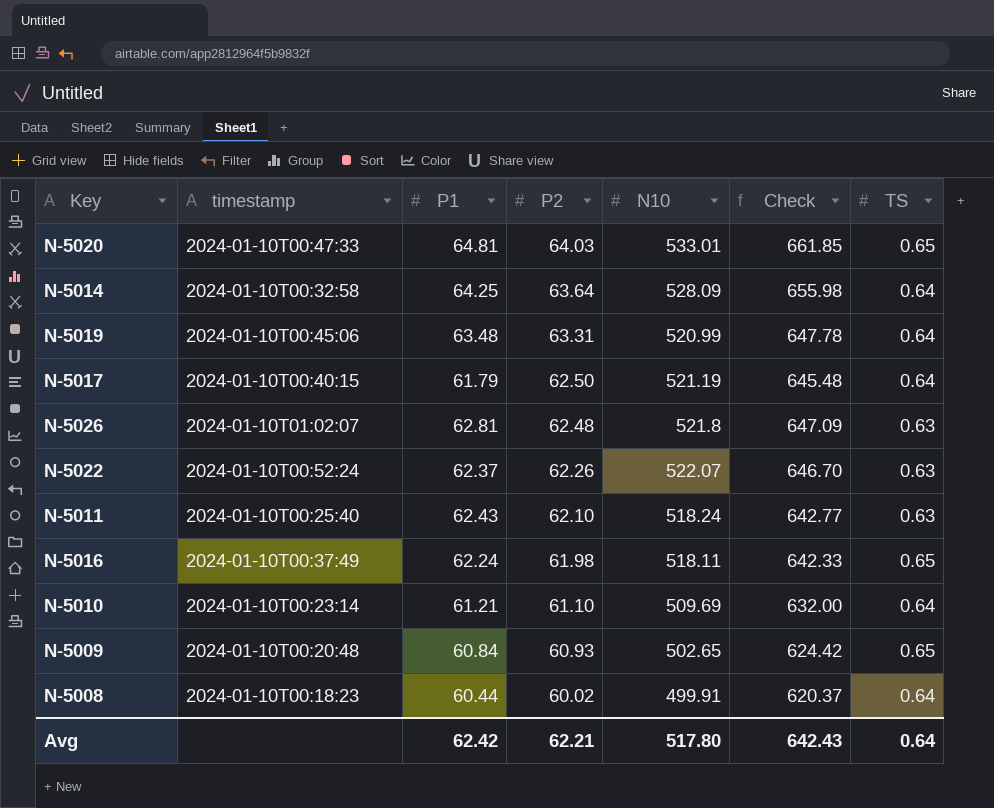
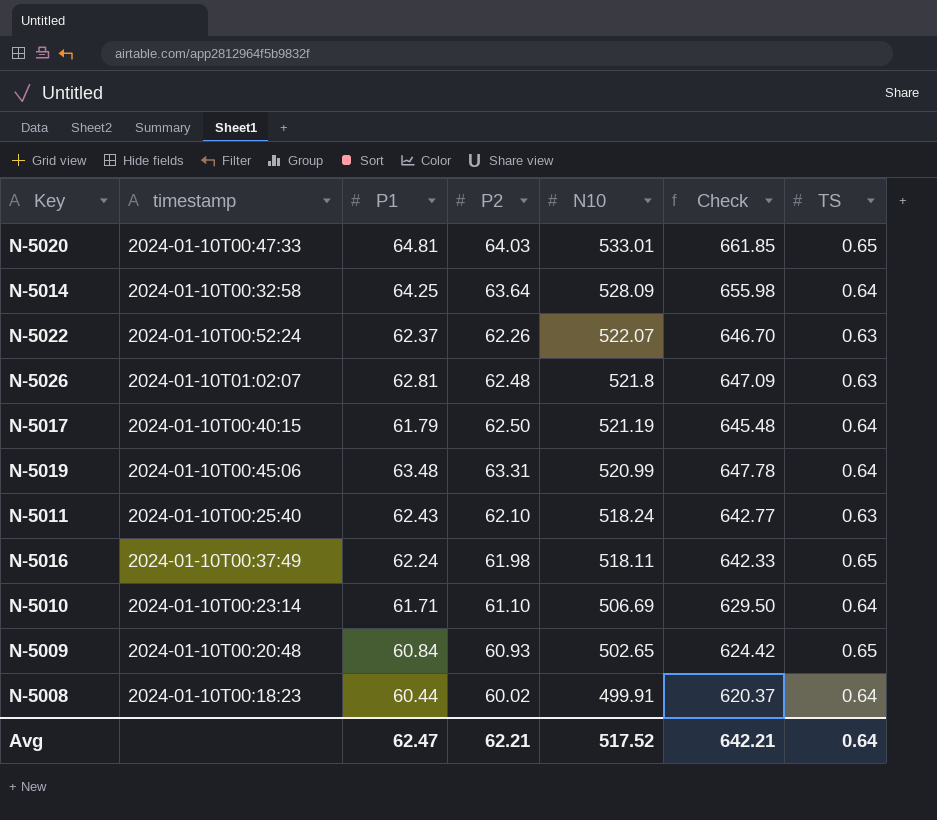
row order: P2 descending -> N10 descending
N-5010 | P1: 61.21 -> 61.71
N-5010 | N10: 509.69 -> 506.69
N-5010 | Check: 632.00 -> 629.50
Avg | P1: 62.42 -> 62.47
Avg | N10: 517.80 -> 517.52
Avg | Check: 642.43 -> 642.21

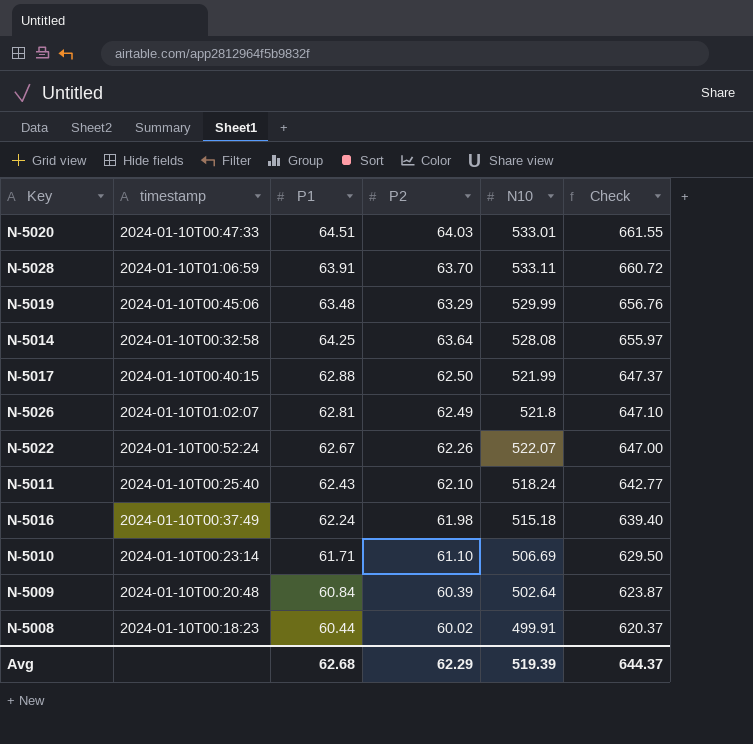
row order: N10 descending -> Check descending
column TS | position: 7 -> none
N-5020 | P1: 64.81 -> 64.51
N-5020 | Check: 661.85 -> 661.55
row N-5028: none -> 2024-01-10T01:06:59 | 63.91 | 63.70 | 533.11 | 660.72
N-5019 | P2: 63.31 -> 63.29
N-5019 | N10: 520.99 -> 529.99
N-5019 | Check: 647.78 -> 656.76
N-5014 | N10: 528.09 -> 528.08
N-5014 | Check: 655.98 -> 655.97
N-5017 | P1: 61.79 -> 62.88
N-5017 | N10: 521.19 -> 521.99
N-5017 | Check: 645.48 -> 647.37
N-5026 | P2: 62.48 -> 62.49
N-5026 | Check: 647.09 -> 647.10
N-5022 | P1: 62.37 -> 62.67
N-5022 | Check: 646.70 -> 647.00
N-5016 | N10: 518.11 -> 515.18
N-5016 | Check: 642.33 -> 639.40
N-5009 | P2: 60.93 -> 60.39
N-5009 | N10: 502.65 -> 502.64
N-5009 | Check: 624.42 -> 623.87
Avg | P1: 62.47 -> 62.68
Avg | P2: 62.21 -> 62.29
Avg | N10: 517.52 -> 519.39
Avg | Check: 642.21 -> 644.37

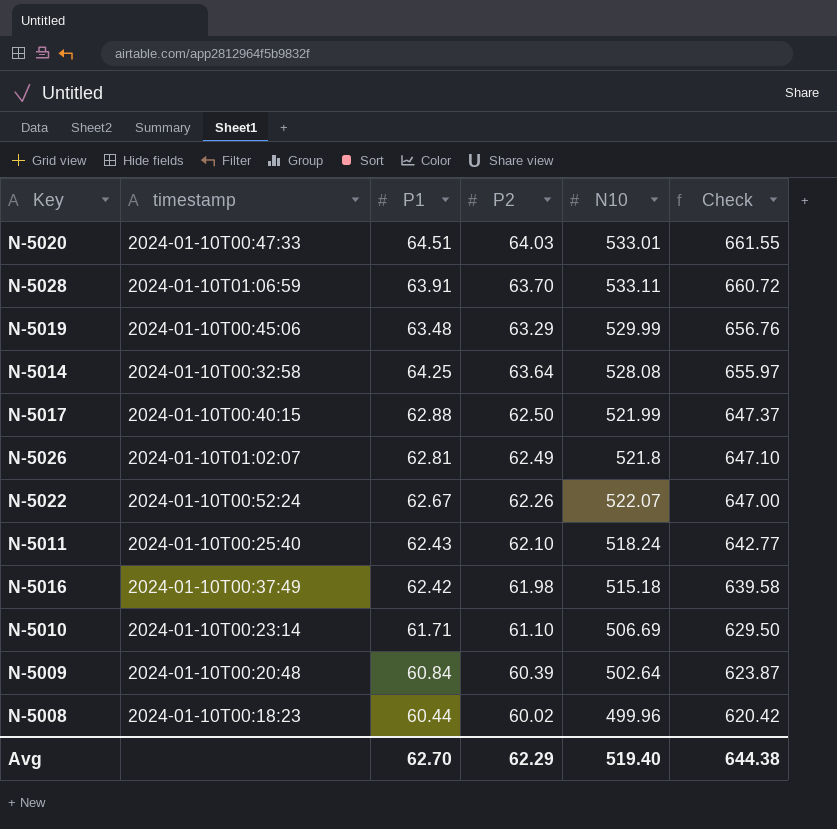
N-5016 | P1: 62.24 -> 62.42
N-5016 | Check: 639.40 -> 639.58
N-5008 | N10: 499.91 -> 499.96
N-5008 | Check: 620.37 -> 620.42
Avg | P1: 62.68 -> 62.70
Avg | N10: 519.39 -> 519.40
Avg | Check: 644.37 -> 644.38

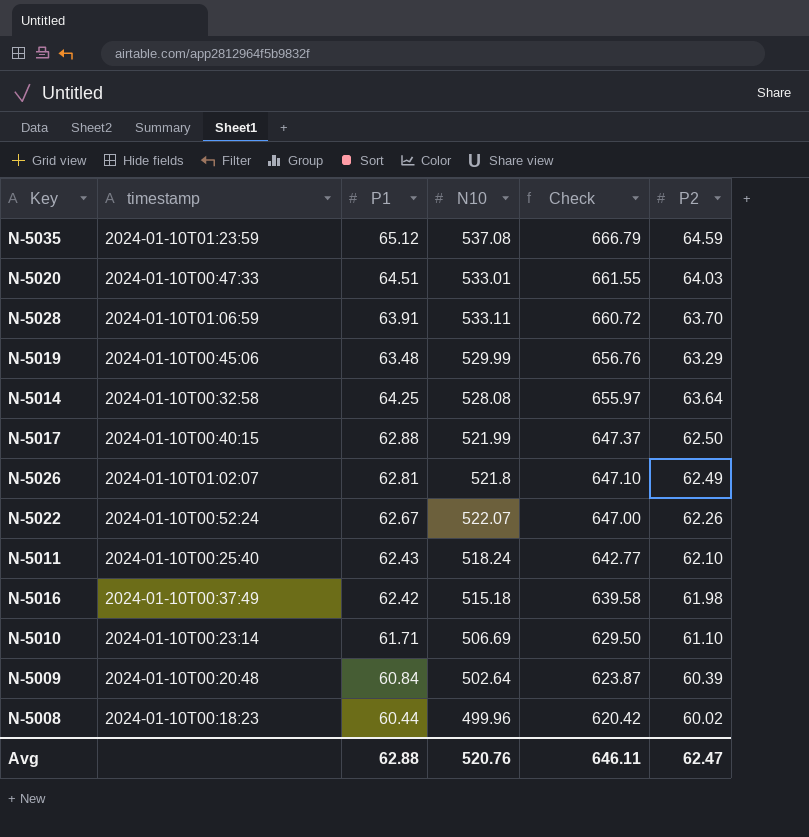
column P2 | position: 4 -> 6
row N-5035: none -> 2024-01-10T01:23:59 | 65.12 | 537.08 | 666.79 | 64.59
Avg | P1: 62.70 -> 62.88
Avg | N10: 519.40 -> 520.76
Avg | Check: 644.38 -> 646.11
Avg | P2: 62.29 -> 62.47

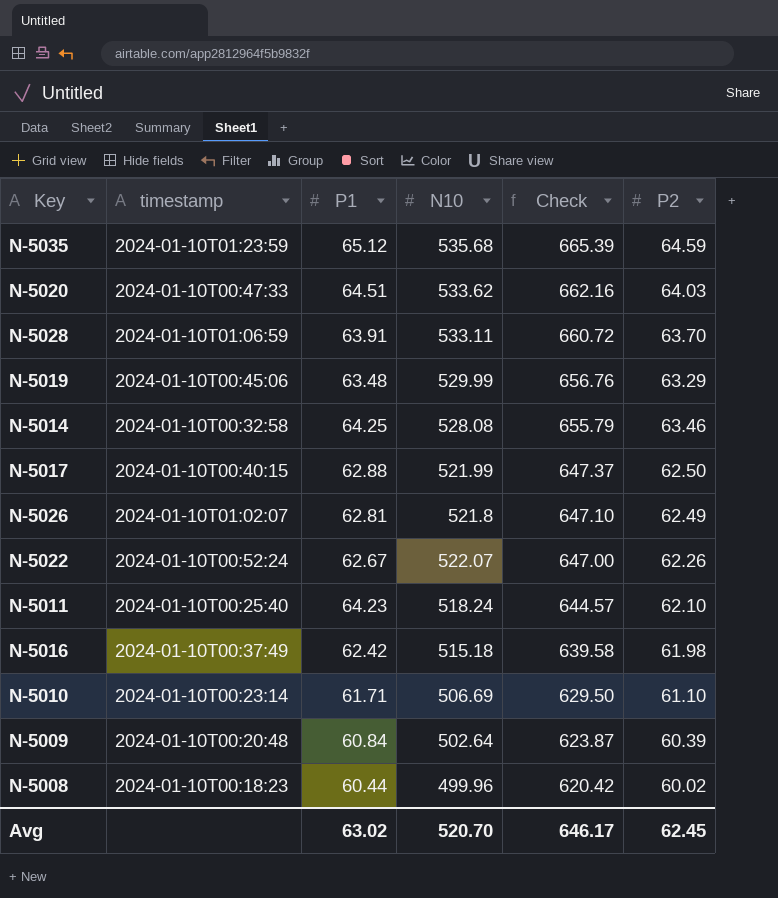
N-5035 | N10: 537.08 -> 535.68
N-5035 | Check: 666.79 -> 665.39
N-5020 | N10: 533.01 -> 533.62
N-5020 | Check: 661.55 -> 662.16
N-5014 | Check: 655.97 -> 655.79
N-5014 | P2: 63.64 -> 63.46
N-5011 | P1: 62.43 -> 64.23
N-5011 | Check: 642.77 -> 644.57
Avg | P1: 62.88 -> 63.02
Avg | N10: 520.76 -> 520.70
Avg | Check: 646.11 -> 646.17
Avg | P2: 62.47 -> 62.45

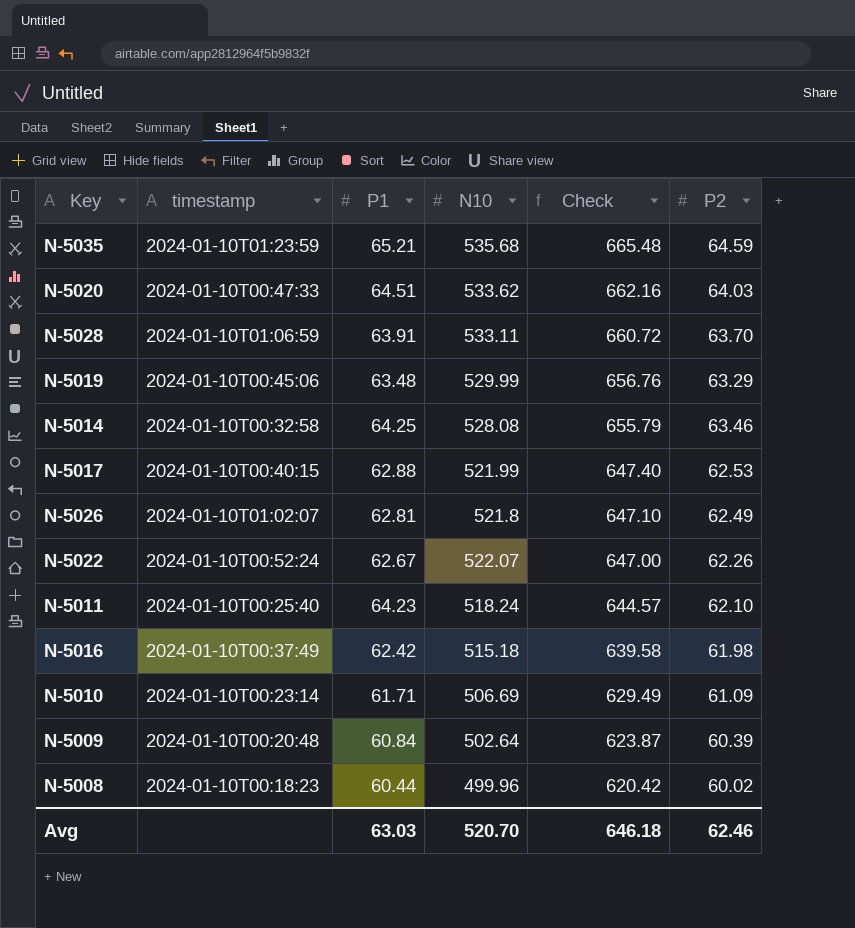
N-5035 | P1: 65.12 -> 65.21
N-5035 | Check: 665.39 -> 665.48
N-5017 | Check: 647.37 -> 647.40
N-5017 | P2: 62.50 -> 62.53
N-5010 | Check: 629.50 -> 629.49
N-5010 | P2: 61.10 -> 61.09
Avg | P1: 63.02 -> 63.03
Avg | Check: 646.17 -> 646.18
Avg | P2: 62.45 -> 62.46

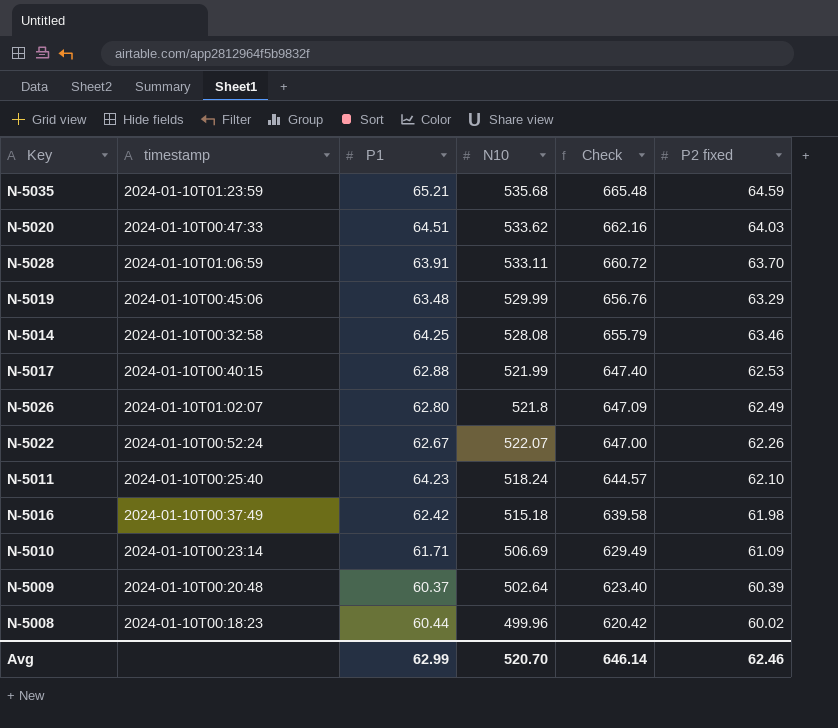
column name: P2 -> P2 fixed
N-5026 | P1: 62.81 -> 62.80
N-5026 | Check: 647.10 -> 647.09
N-5009 | P1: 60.84 -> 60.37
N-5009 | Check: 623.87 -> 623.40
Avg | P1: 63.03 -> 62.99
Avg | Check: 646.18 -> 646.14

